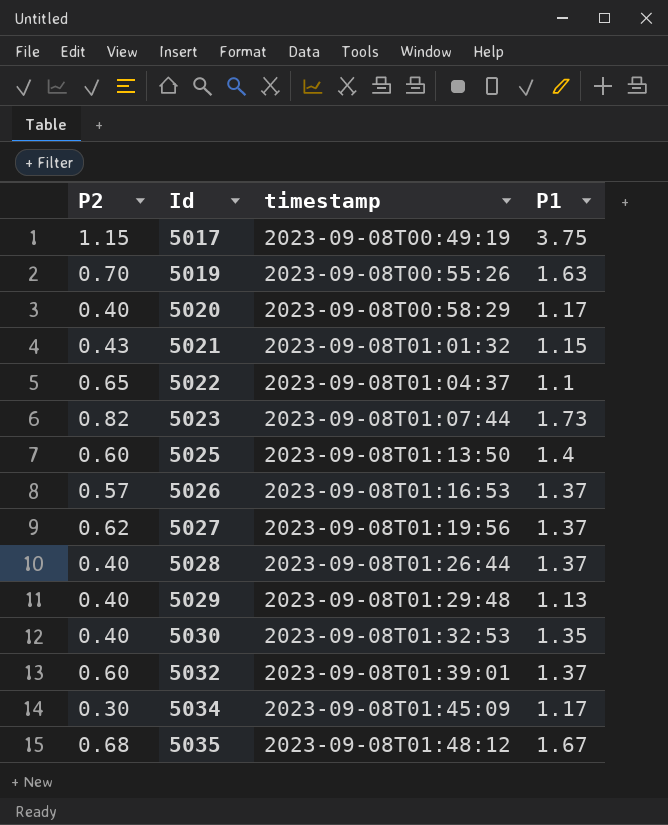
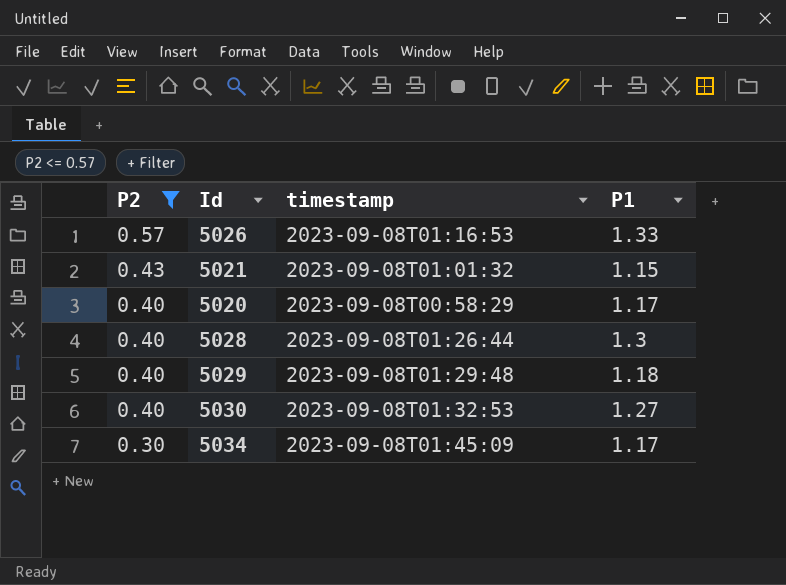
filter: none -> P2 <= 0.57
row order: Id ascending -> P2 descending
5026 | P1: 1.37 -> 1.33
5028 | P1: 1.37 -> 1.3
5029 | P1: 1.13 -> 1.18
5030 | P1: 1.35 -> 1.27

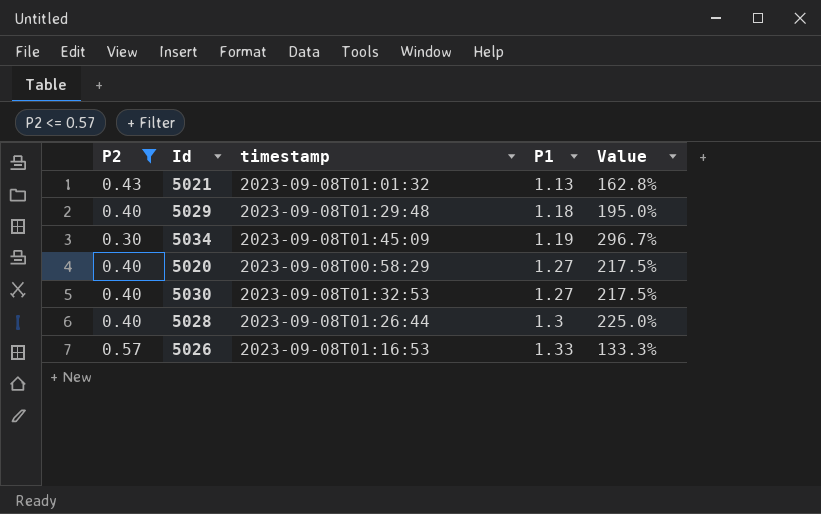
row order: P2 descending -> P1 ascending
column Value | formula: none -> ([P1] - [P2]) / [P2]
5021 | P1: 1.15 -> 1.13
5034 | P1: 1.17 -> 1.19
5020 | P1: 1.17 -> 1.27

